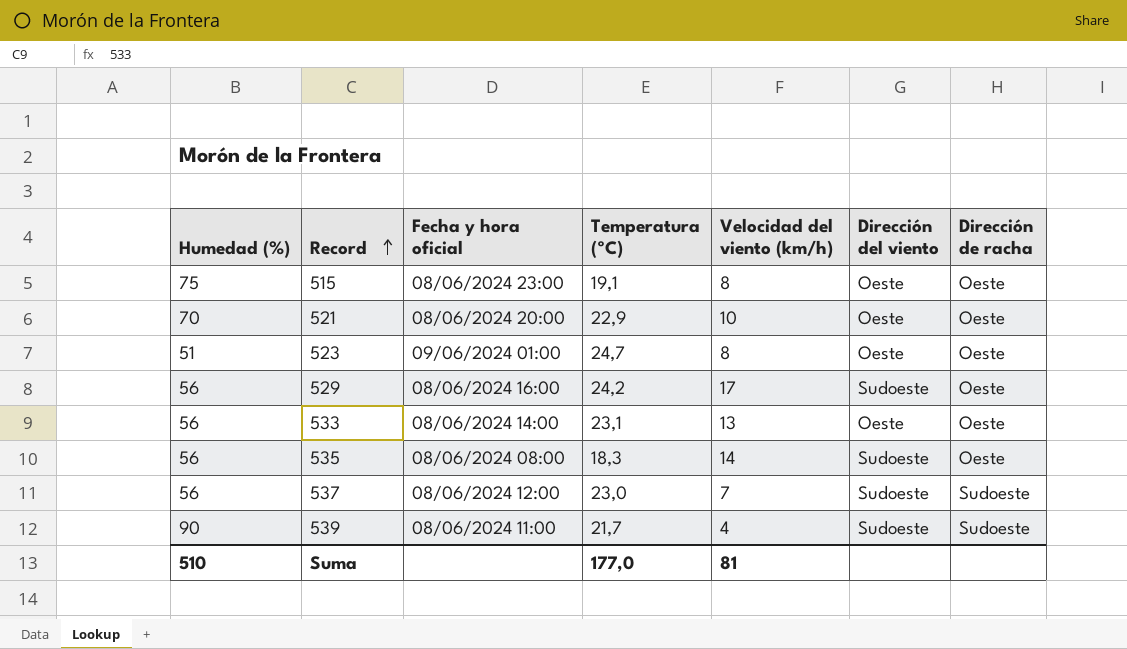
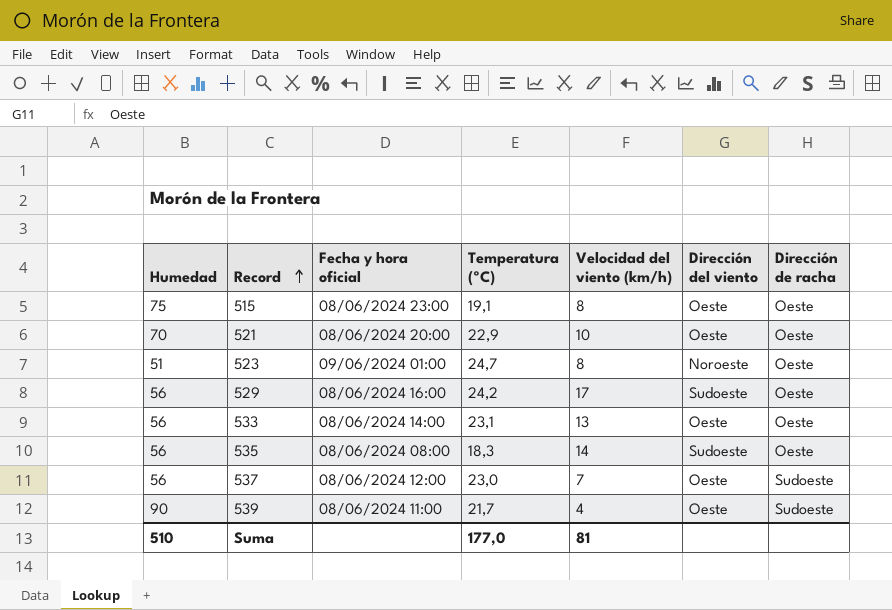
column name: Humedad (%) -> Humedad
523 | Dirección del viento: Oeste -> Noroeste
537 | Dirección del viento: Sudoeste -> Oeste
539 | Dirección del viento: Sudoeste -> Oeste

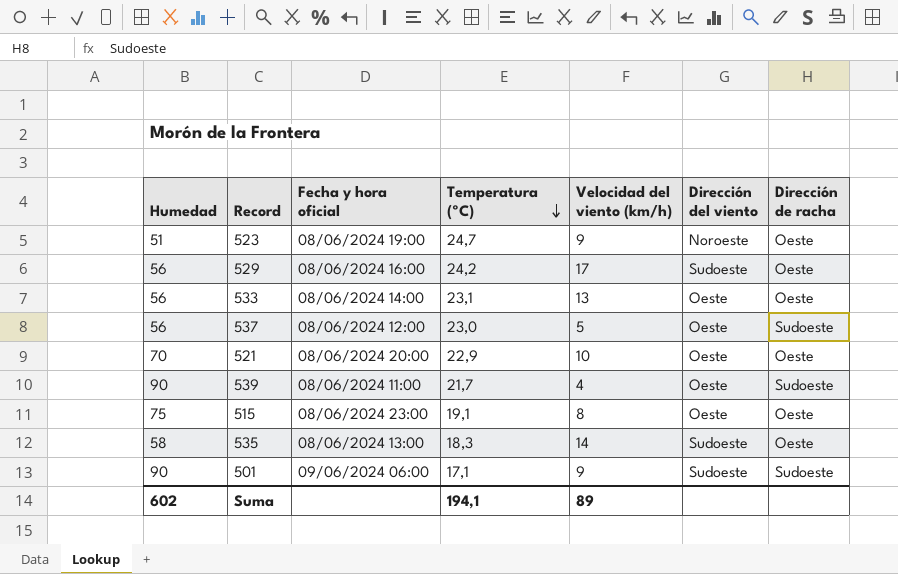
row order: Record ascending -> Temperatura (ºC) descending
523 | Fecha y hora oficial: 09/06/2024 01:00 -> 08/06/2024 19:00
523 | Velocidad del viento (km/h): 8 -> 9
537 | Velocidad del viento (km/h): 7 -> 5
535 | Humedad: 56 -> 58
535 | Fecha y hora oficial: 08/06/2024 08:00 -> 08/06/2024 13:00
row 501: none -> 90 | 09/06/2024 06:00 | 17,1 | 9 | Sudoeste | Sudoeste
Suma | Humedad: 510 -> 602
Suma | Temperatura (ºC): 177,0 -> 194,1
Suma | Velocidad del viento (km/h): 81 -> 89

